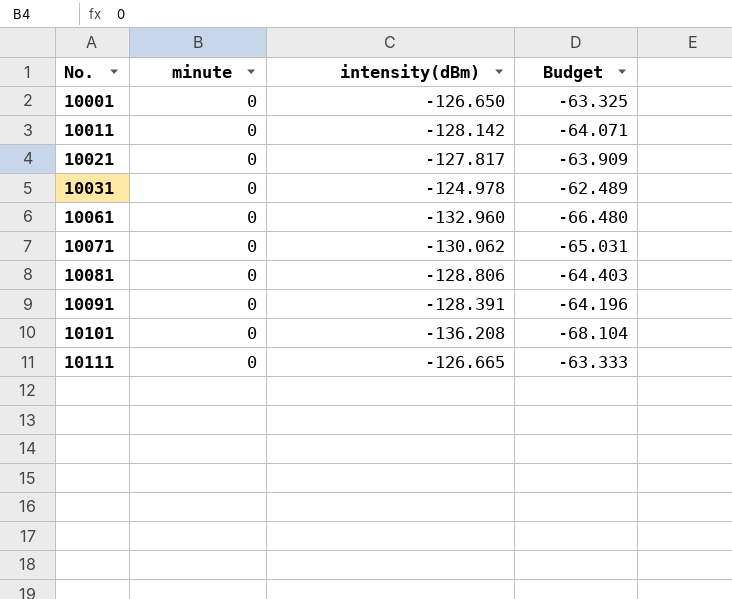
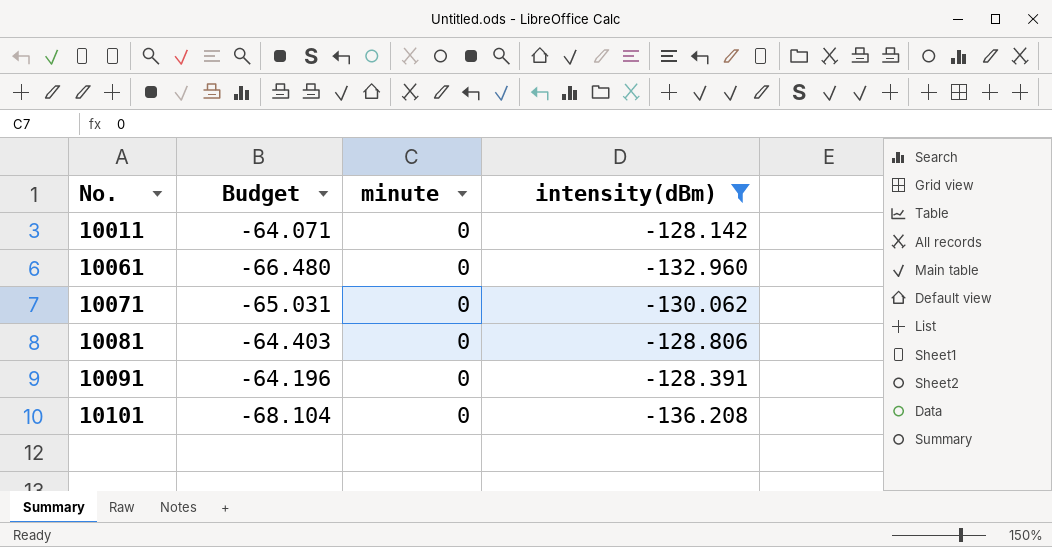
filter: none -> intensity(dBm) <= -128.142
column Budget | position: 4 -> 2

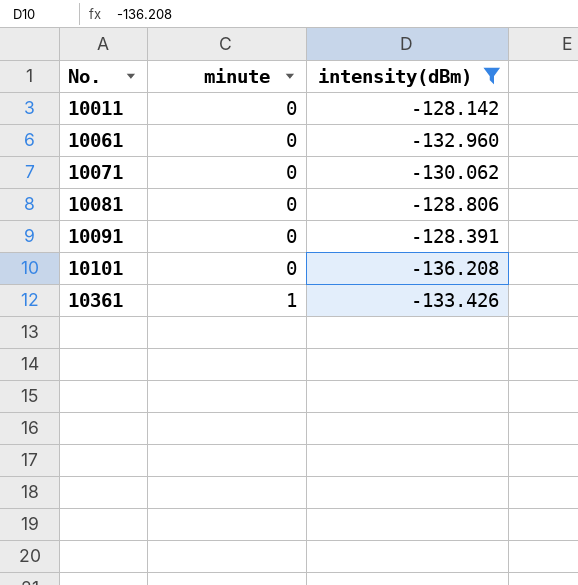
column Budget | formula: [intensity(dBm)] * 0.5 -> none
row 10361: none -> 1 | -133.426

